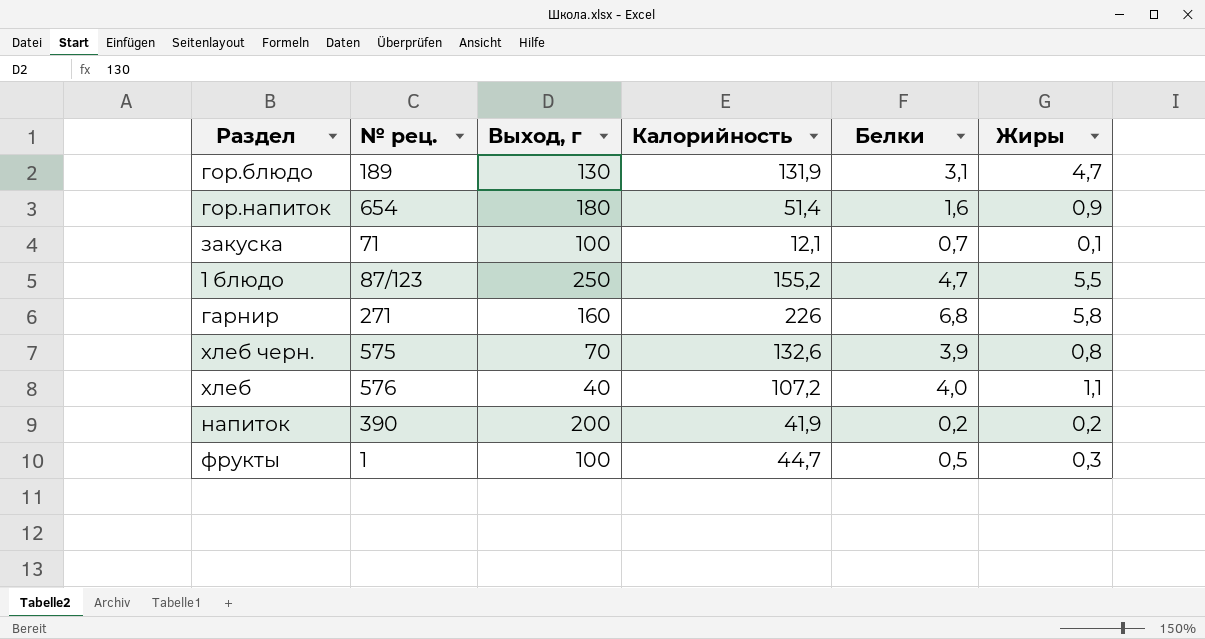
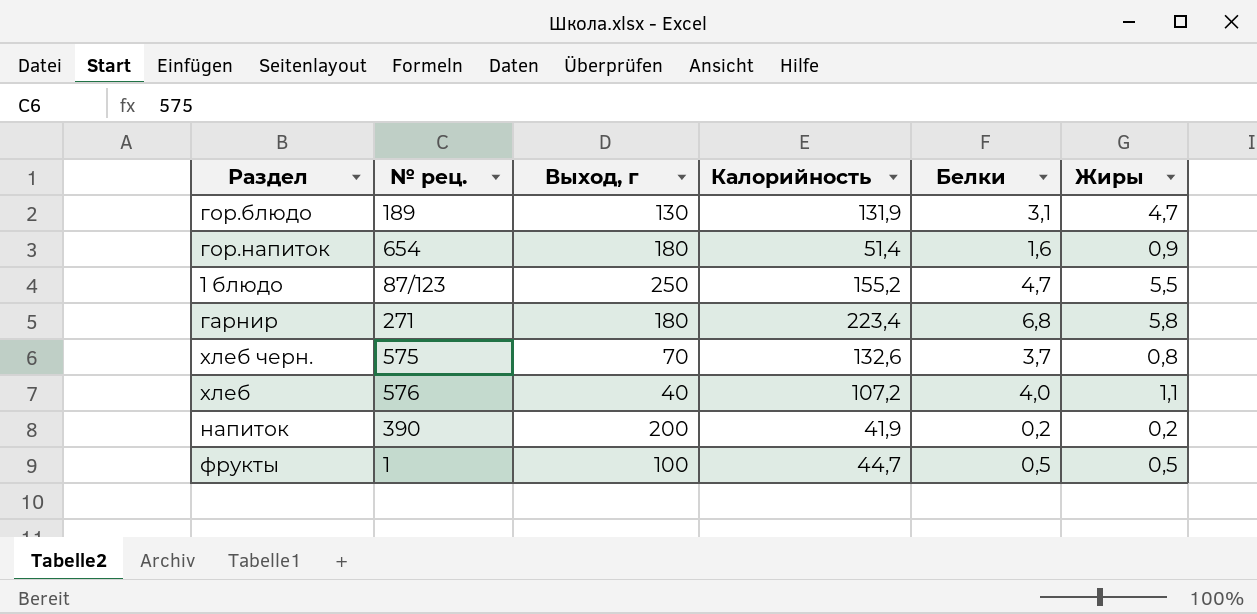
row закуска: 71 | 100 | 12,1 | 0,7 | 0,1 -> none
гарнир | Выход, г: 160 -> 180
гарнир | Калорийность: 226 -> 223,4
хлеб черн. | Белки: 3,9 -> 3,7
фрукты | Жиры: 0,3 -> 0,5

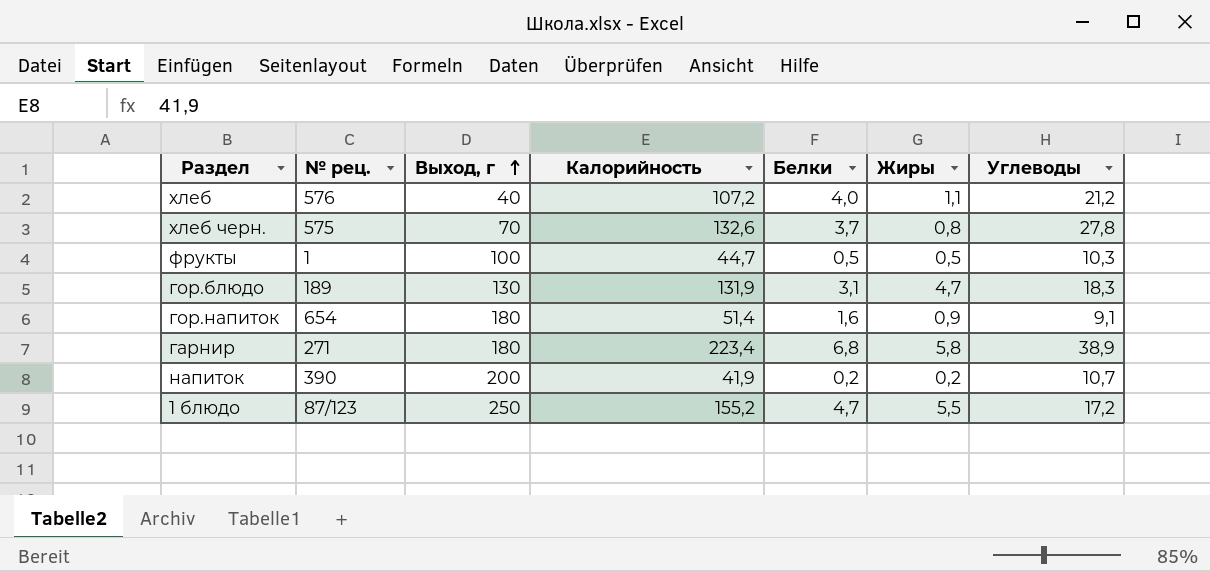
row order: none -> Выход, г ascending
column Углеводы | position: none -> 7

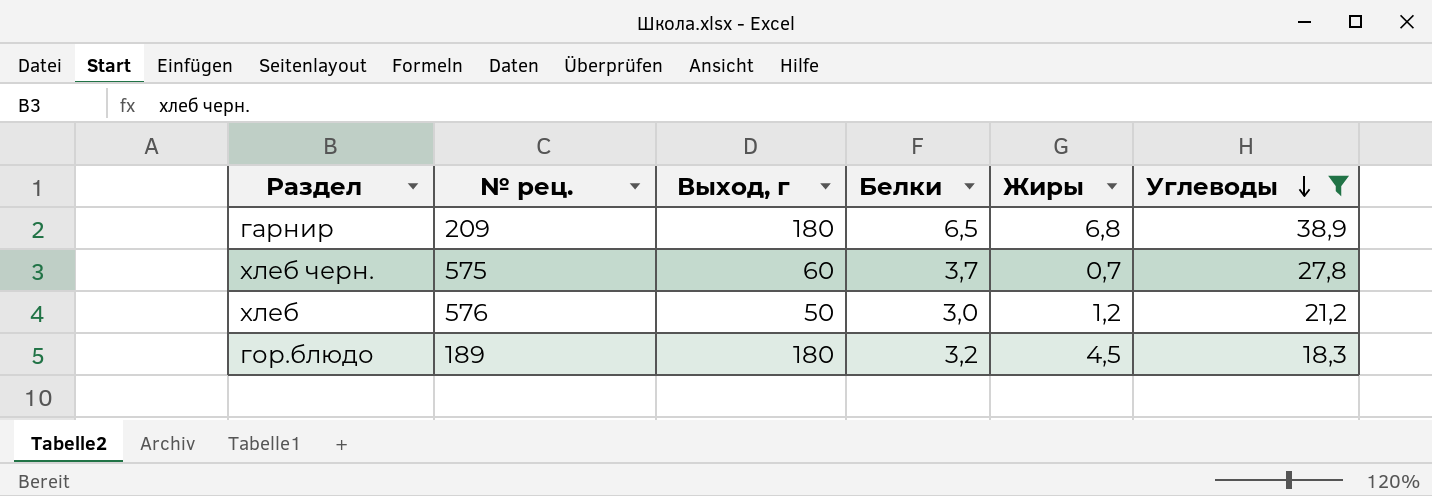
filter: none -> Углеводы >= 18,3
row order: Выход, г ascending -> Углеводы descending
column Калорийность | position: 4 -> none
гарнир | № рец.: 271 -> 209
гарнир | Белки: 6,8 -> 6,5
гарнир | Жиры: 5,8 -> 6,8
хлеб черн. | Выход, г: 70 -> 60
хлеб черн. | Жиры: 0,8 -> 0,7
хлеб | Выход, г: 40 -> 50
хлеб | Белки: 4,0 -> 3,0
хлеб | Жиры: 1,1 -> 1,2
гор.блюдо | Выход, г: 130 -> 180
гор.блюдо | Белки: 3,1 -> 3,2
гор.блюдо | Жиры: 4,7 -> 4,5

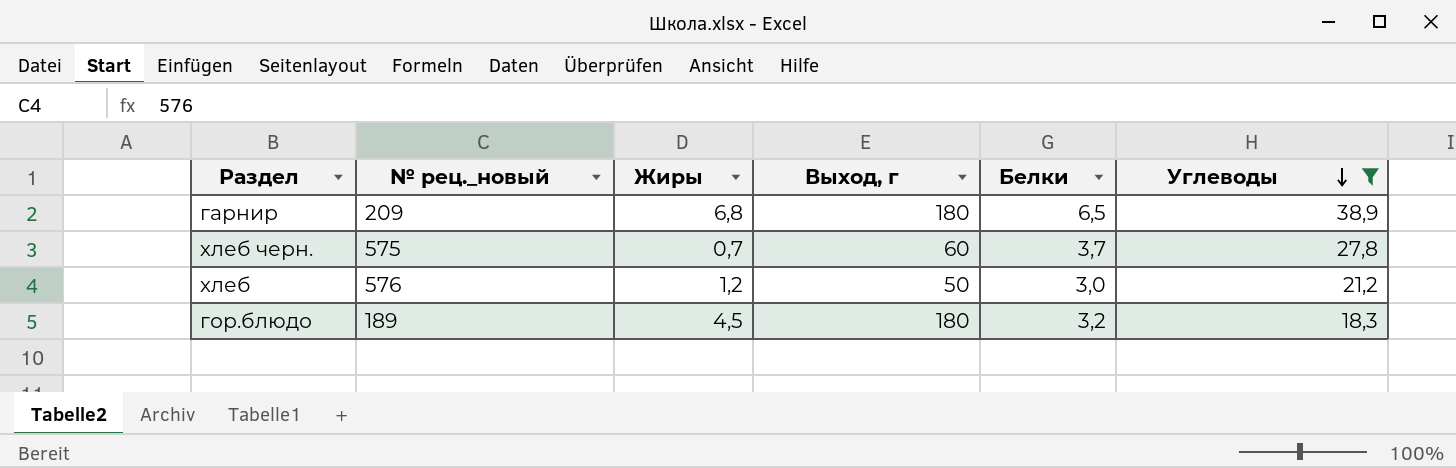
column name: № рец. -> № рец._новый
column Жиры | position: 5 -> 3

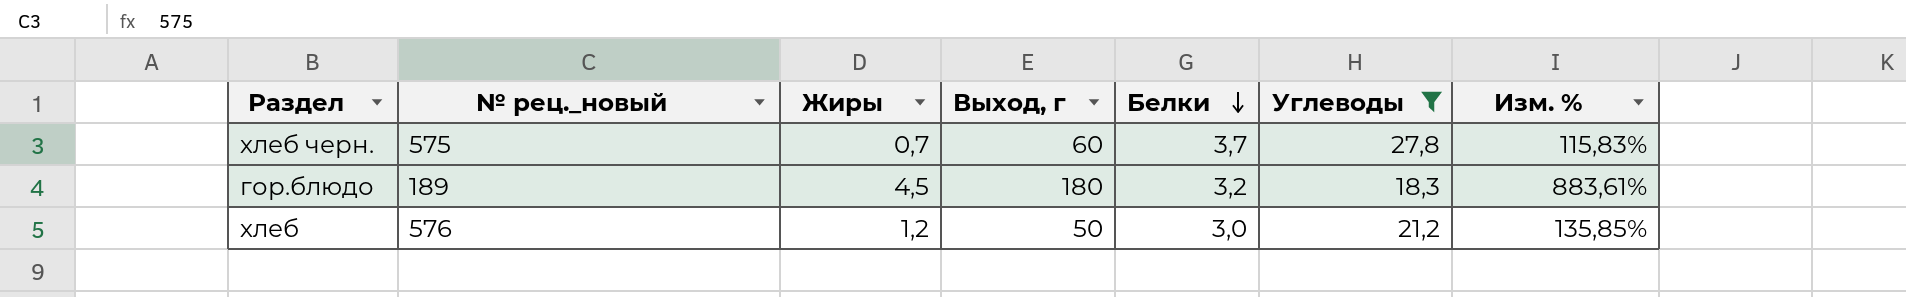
row order: Углеводы descending -> Белки descending
column Изм. % | formula: none -> ([Выход, г] - [Углеводы]) / [Углеводы]
row гарнир: 209 | 6,8 | 180 | 6,5 | 38,9 -> none

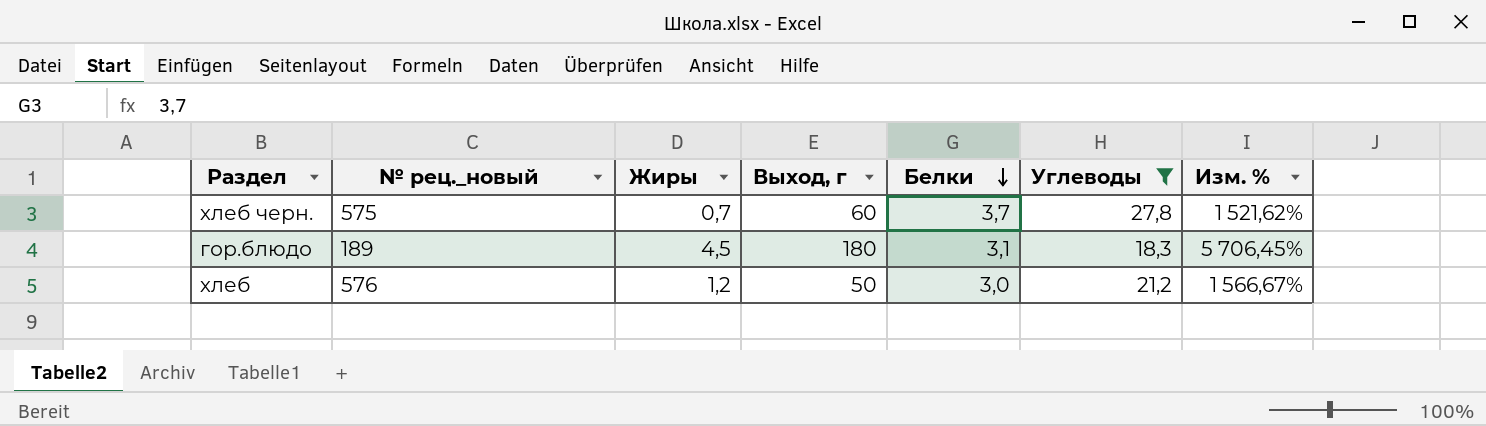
column Изм. % | formula: ([Выход, г] - [Углеводы]) / [Углеводы] -> ([Выход, г] - [Белки]) / [Белки]
гор.блюдо | Белки: 3,2 -> 3,1

